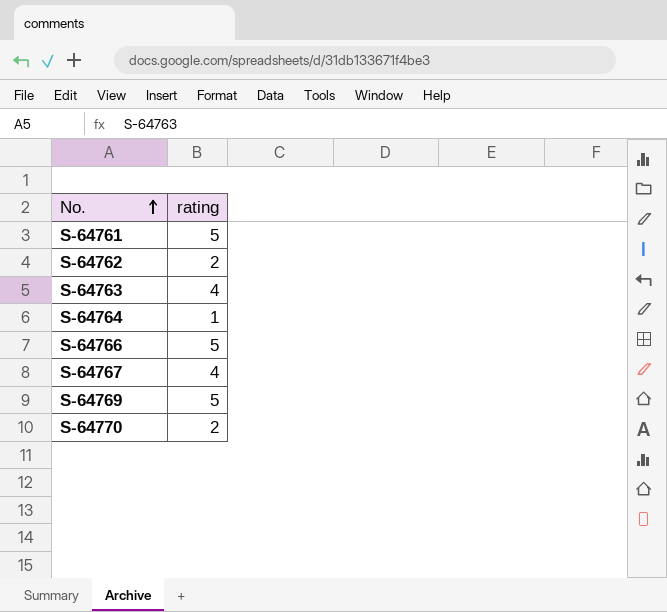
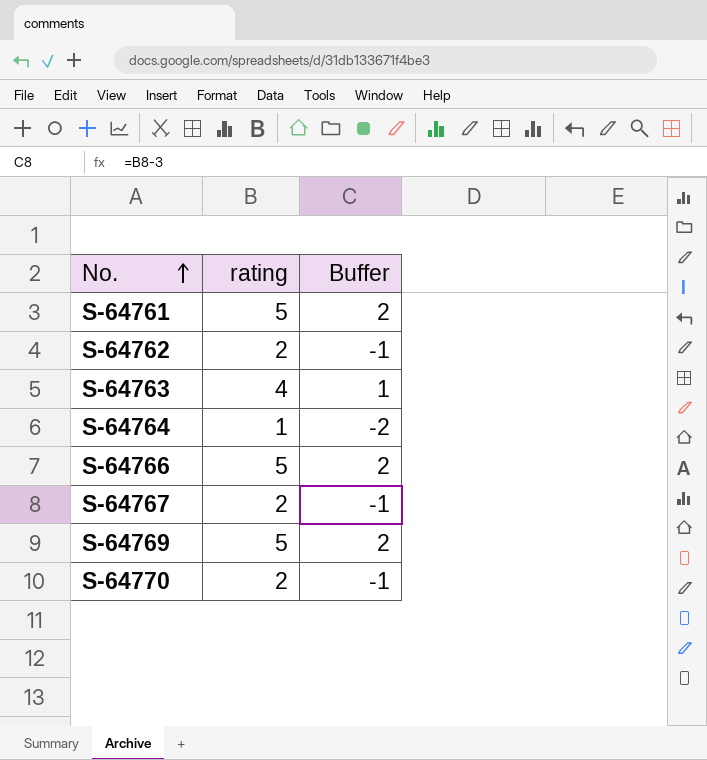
column Buffer | formula: none -> [rating] - 3
S-64767 | rating: 4 -> 2

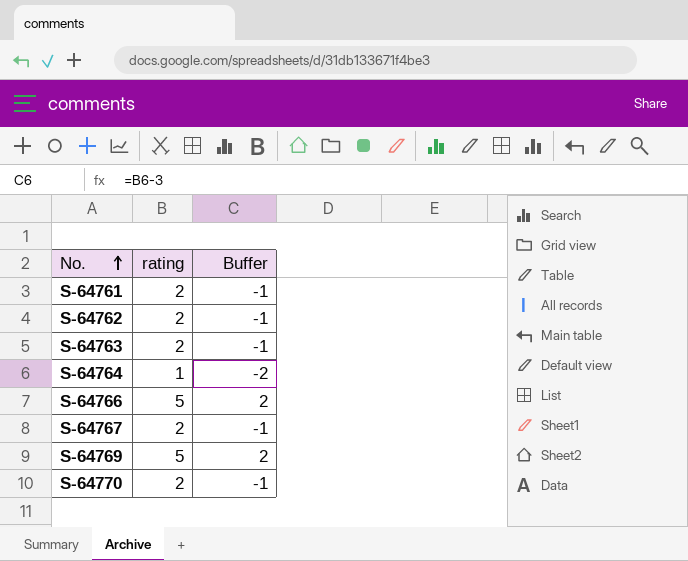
S-64761 | rating: 5 -> 2
S-64761 | Buffer: 2 -> -1
S-64763 | rating: 4 -> 2
S-64763 | Buffer: 1 -> -1

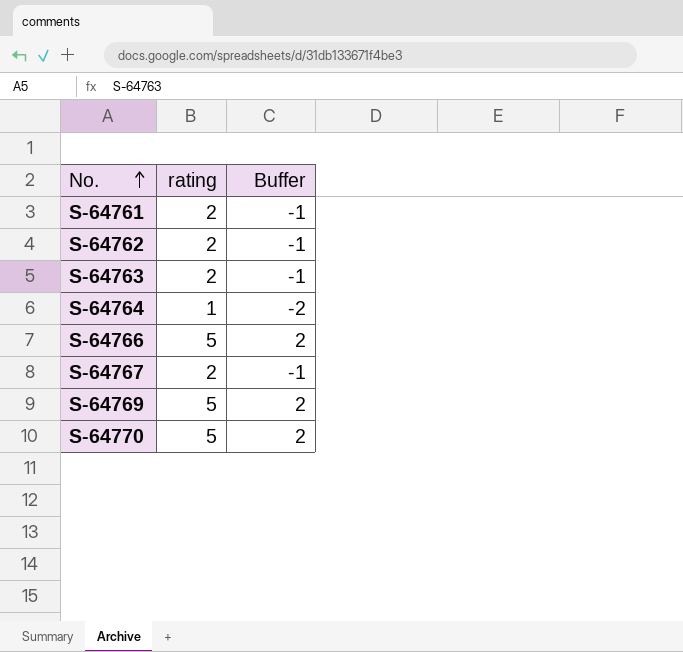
S-64770 | rating: 2 -> 5
S-64770 | Buffer: -1 -> 2

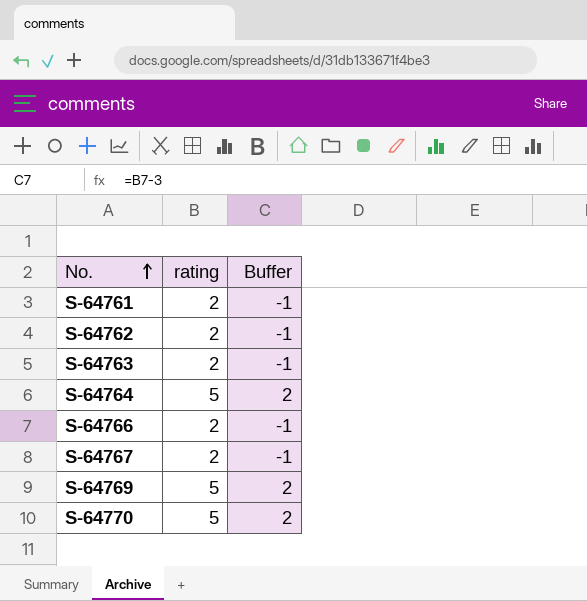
S-64764 | rating: 1 -> 5
S-64764 | Buffer: -2 -> 2
S-64766 | rating: 5 -> 2
S-64766 | Buffer: 2 -> -1

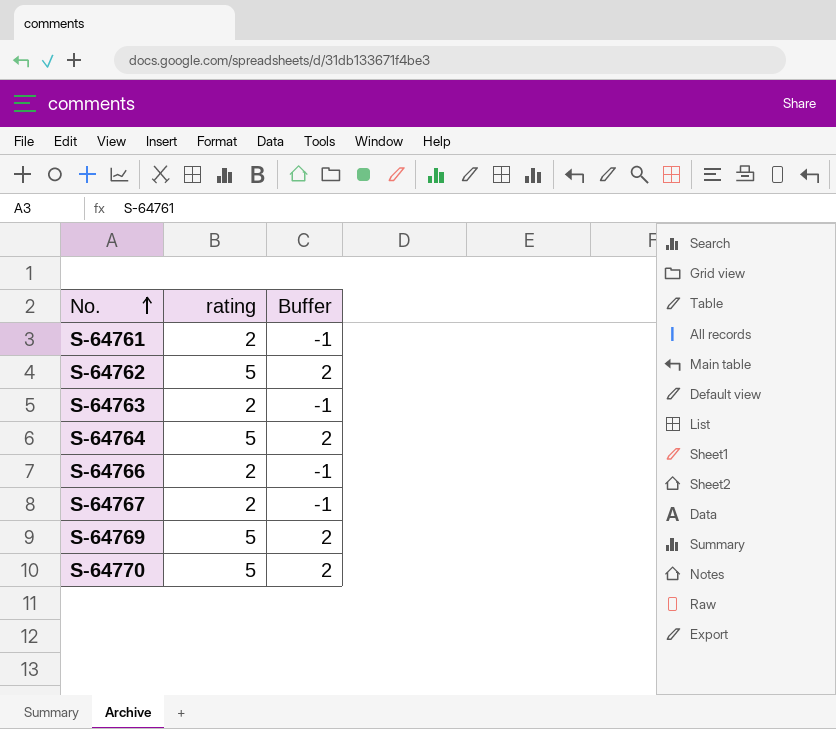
S-64762 | rating: 2 -> 5
S-64762 | Buffer: -1 -> 2

